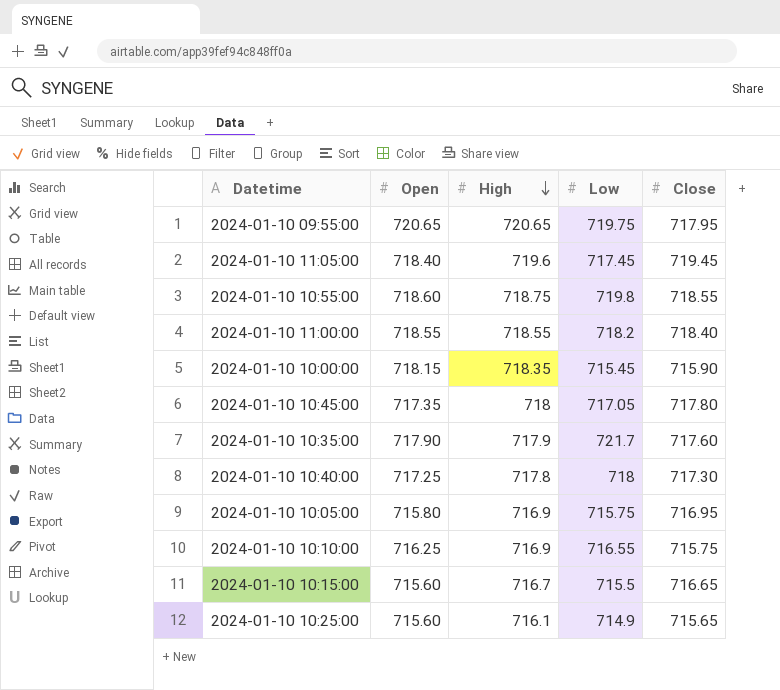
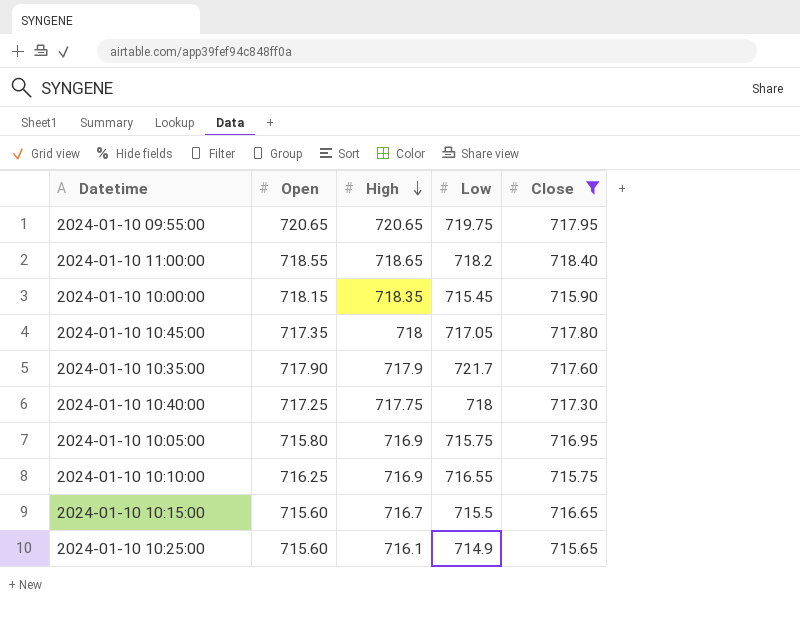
filter: none -> Close <= 718.40
2024-01-10 11:00:00 | High: 718.55 -> 718.65
2024-01-10 10:40:00 | High: 717.8 -> 717.75

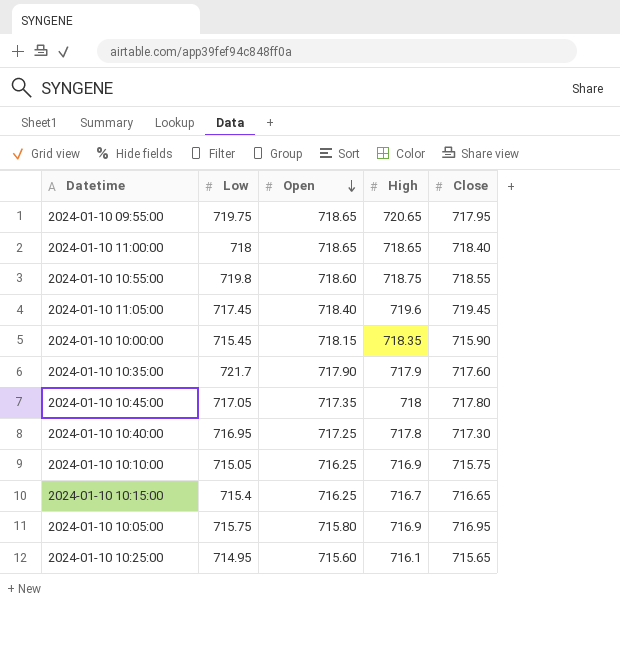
filter: Close <= 718.40 -> none
row order: High descending -> Open descending
column Low | position: 4 -> 2
2024-01-10 09:55:00 | Open: 720.65 -> 718.65
2024-01-10 11:00:00 | Low: 718.2 -> 718
2024-01-10 11:00:00 | Open: 718.55 -> 718.65
2024-01-10 10:40:00 | Low: 718 -> 716.95
2024-01-10 10:40:00 | High: 717.75 -> 717.8
2024-01-10 10:10:00 | Low: 716.55 -> 715.05
2024-01-10 10:15:00 | Low: 715.5 -> 715.4
2024-01-10 10:15:00 | Open: 715.60 -> 716.25
2024-01-10 10:25:00 | Low: 714.9 -> 714.95

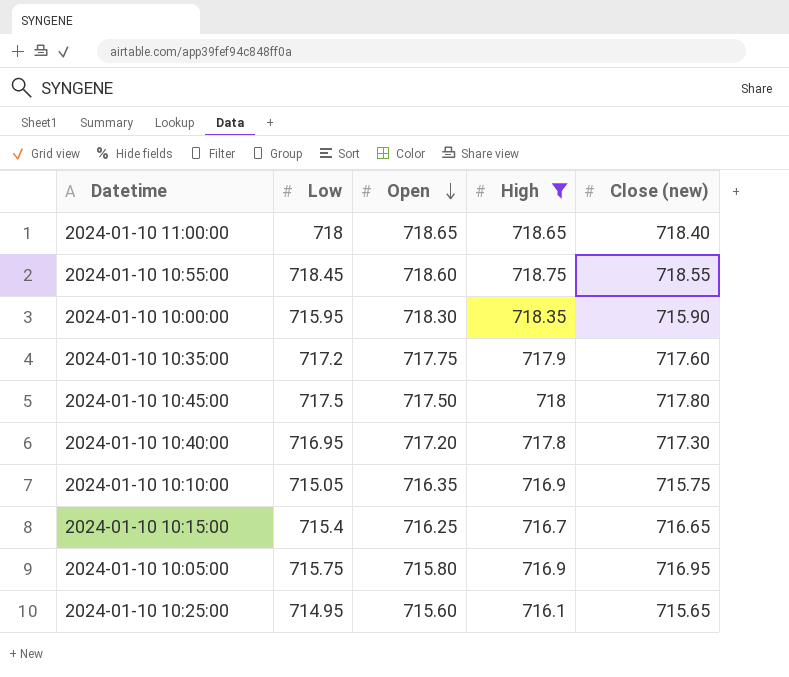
filter: none -> High <= 718.75
column name: Close -> Close (new)
2024-01-10 10:55:00 | Low: 719.8 -> 718.45
2024-01-10 10:00:00 | Low: 715.45 -> 715.95
2024-01-10 10:00:00 | Open: 718.15 -> 718.30
2024-01-10 10:35:00 | Low: 721.7 -> 717.2
2024-01-10 10:35:00 | Open: 717.90 -> 717.75
2024-01-10 10:45:00 | Low: 717.05 -> 717.5
2024-01-10 10:45:00 | Open: 717.35 -> 717.50
2024-01-10 10:40:00 | Open: 717.25 -> 717.20
2024-01-10 10:10:00 | Open: 716.25 -> 716.35

